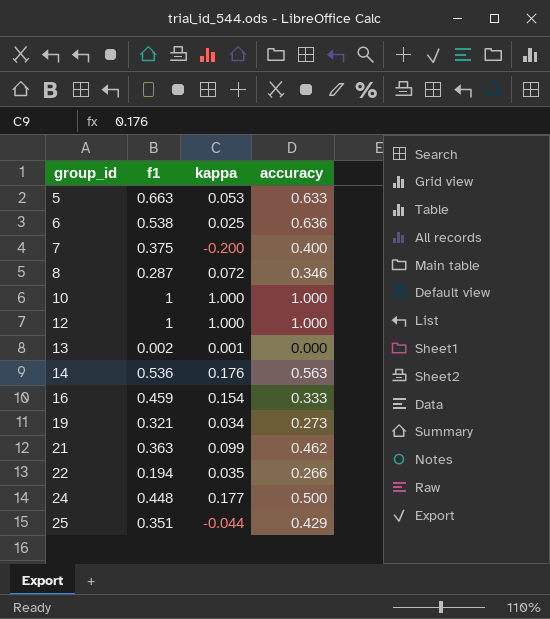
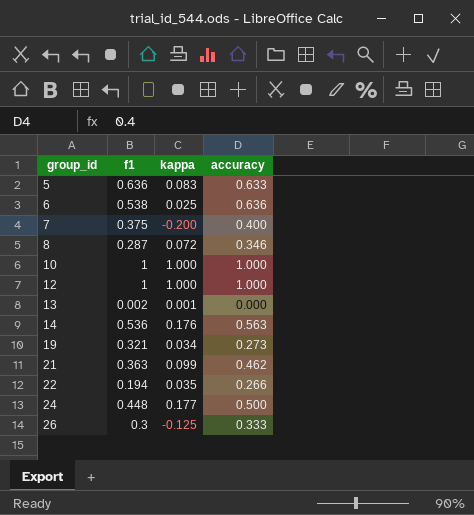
row 16: 0.459 | 0.154 | 0.333 -> none
row 25: 0.351 | -0.044 | 0.429 -> none
5 | f1: 0.663 -> 0.636
5 | kappa: 0.053 -> 0.083
row 26: none -> 0.3 | -0.125 | 0.333

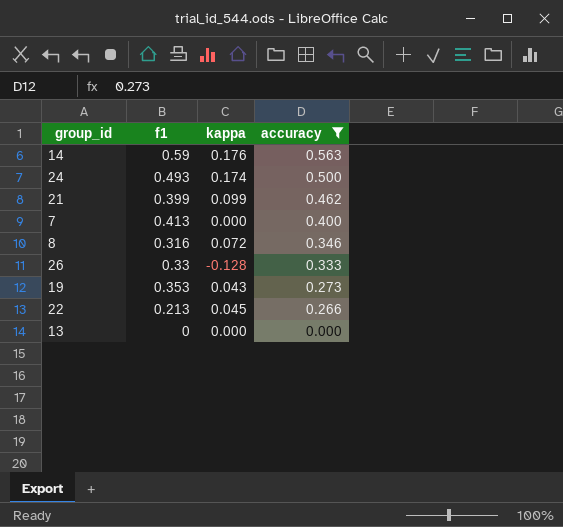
filter: none -> accuracy <= 0.563
row order: group_id ascending -> accuracy descending
14 | f1: 0.536 -> 0.59
24 | f1: 0.448 -> 0.493
24 | kappa: 0.177 -> 0.174
21 | f1: 0.363 -> 0.399
7 | f1: 0.375 -> 0.413
7 | kappa: -0.200 -> 0.000
8 | f1: 0.287 -> 0.316
26 | f1: 0.3 -> 0.33
26 | kappa: -0.125 -> -0.128
19 | f1: 0.321 -> 0.353
19 | kappa: 0.034 -> 0.043
22 | f1: 0.194 -> 0.213
22 | kappa: 0.035 -> 0.045
13 | f1: 0.002 -> 0
13 | kappa: 0.001 -> 0.000

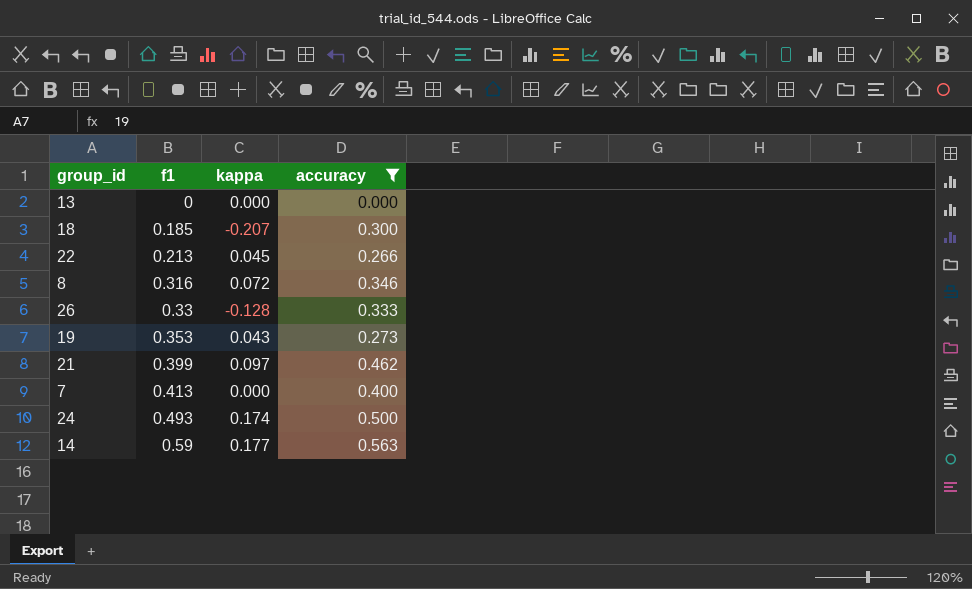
row order: accuracy descending -> f1 ascending
row 18: none -> 0.185 | -0.207 | 0.300
21 | kappa: 0.099 -> 0.097
14 | kappa: 0.176 -> 0.177

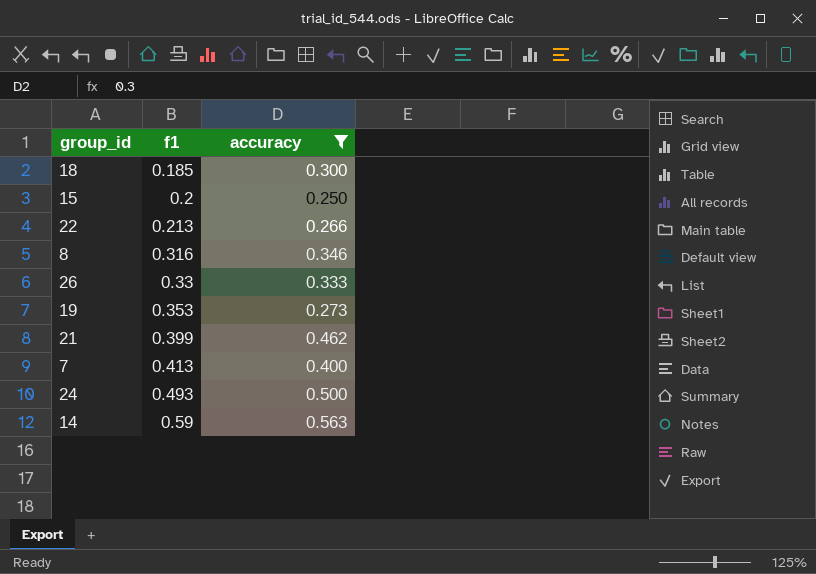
column kappa | position: 3 -> none
row 13: 0 | 0.000 | 0.000 -> none
row 15: none -> 0.2 | 0.250

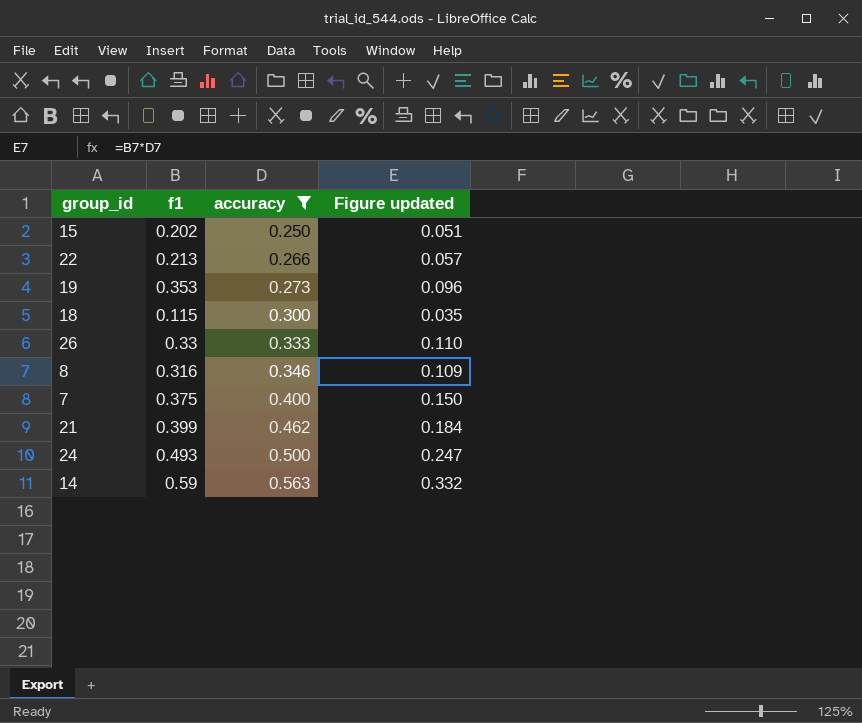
row order: f1 ascending -> accuracy ascending
column Figure updated | formula: none -> [f1] * [accuracy]
15 | f1: 0.2 -> 0.202
18 | f1: 0.185 -> 0.115
7 | f1: 0.413 -> 0.375

